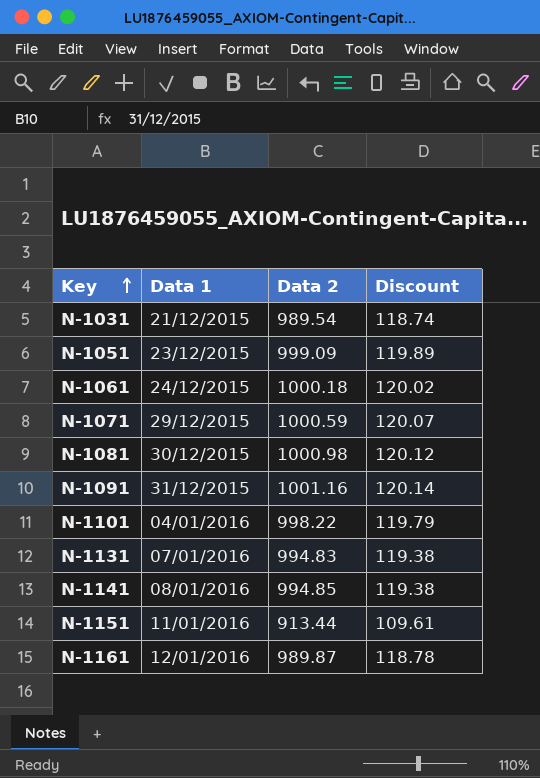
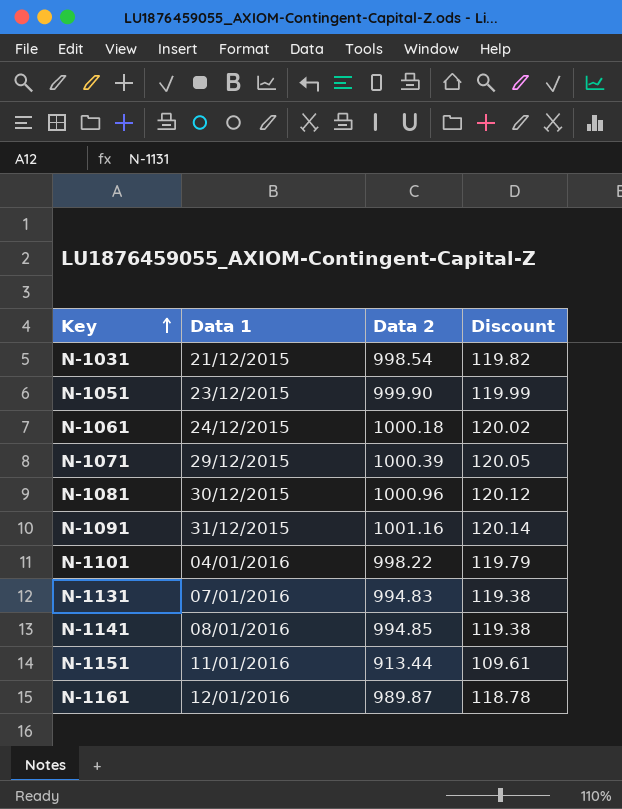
N-1031 | Data 2: 989.54 -> 998.54
N-1031 | Discount: 118.74 -> 119.82
N-1051 | Data 2: 999.09 -> 999.90
N-1051 | Discount: 119.89 -> 119.99
N-1071 | Data 2: 1000.59 -> 1000.39
N-1071 | Discount: 120.07 -> 120.05
N-1081 | Data 2: 1000.98 -> 1000.96

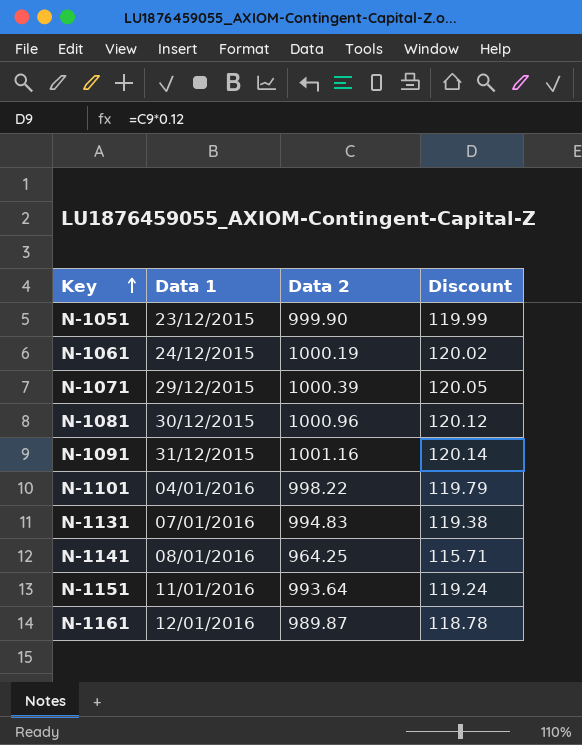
row N-1031: 21/12/2015 | 998.54 | 119.82 -> none
N-1061 | Data 2: 1000.18 -> 1000.19
N-1141 | Data 2: 994.85 -> 964.25
N-1141 | Discount: 119.38 -> 115.71
N-1151 | Data 2: 913.44 -> 993.64
N-1151 | Discount: 109.61 -> 119.24

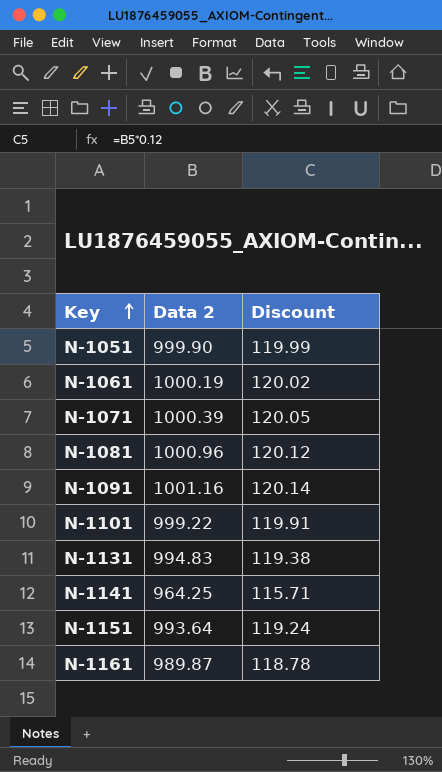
column Data 1 | position: 2 -> none
N-1101 | Data 2: 998.22 -> 999.22
N-1101 | Discount: 119.79 -> 119.91

